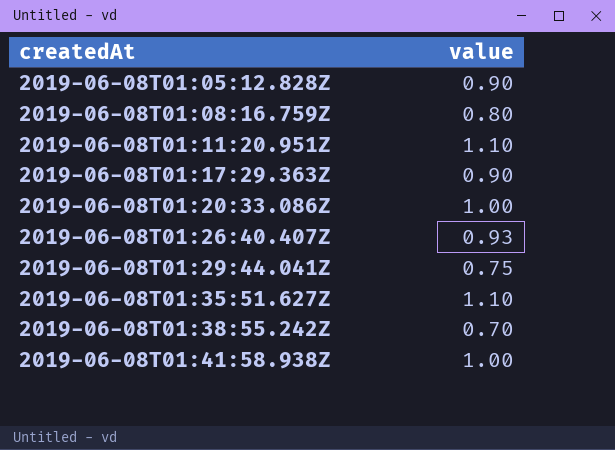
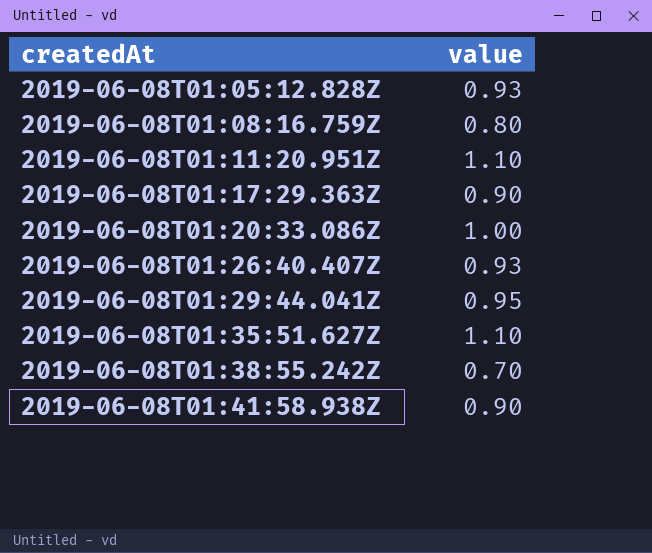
2019-06-08T01:05:12.828Z | value: 0.90 -> 0.93
2019-06-08T01:29:44.041Z | value: 0.75 -> 0.95
2019-06-08T01:41:58.938Z | value: 1.00 -> 0.90

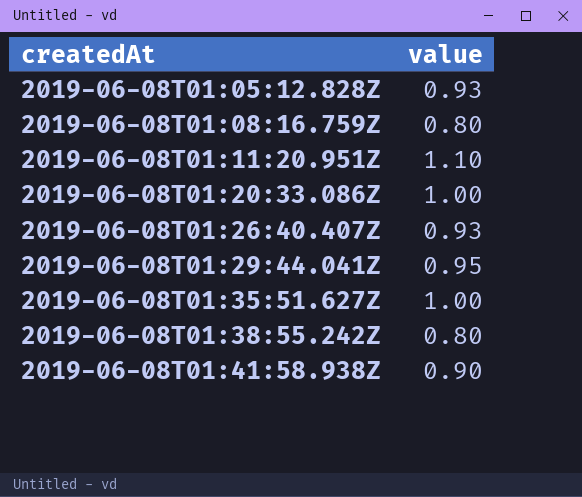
row 2019-06-08T01:17:29.363Z: 0.90 -> none
2019-06-08T01:35:51.627Z | value: 1.10 -> 1.00
2019-06-08T01:38:55.242Z | value: 0.70 -> 0.80

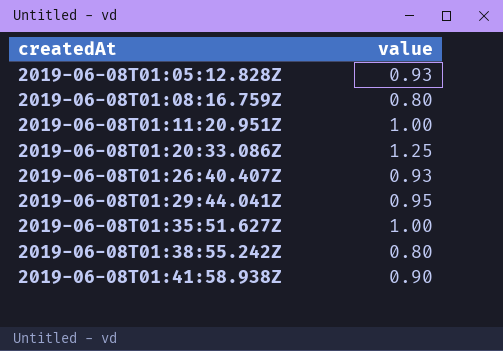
2019-06-08T01:11:20.951Z | value: 1.10 -> 1.00
2019-06-08T01:20:33.086Z | value: 1.00 -> 1.25

